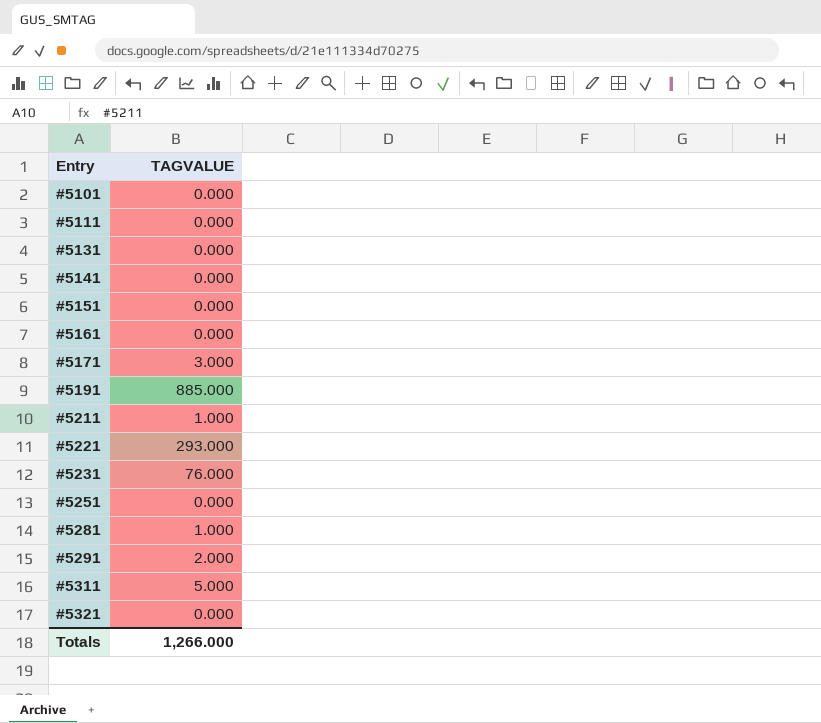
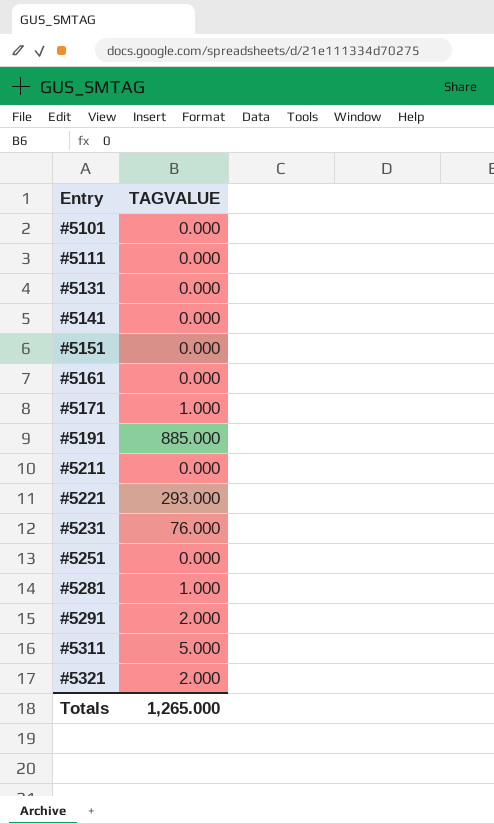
#5171 | TAGVALUE: 3.000 -> 1.000
#5211 | TAGVALUE: 1.000 -> 0.000
#5321 | TAGVALUE: 0.000 -> 2.000
Totals | TAGVALUE: 1,266.000 -> 1,265.000

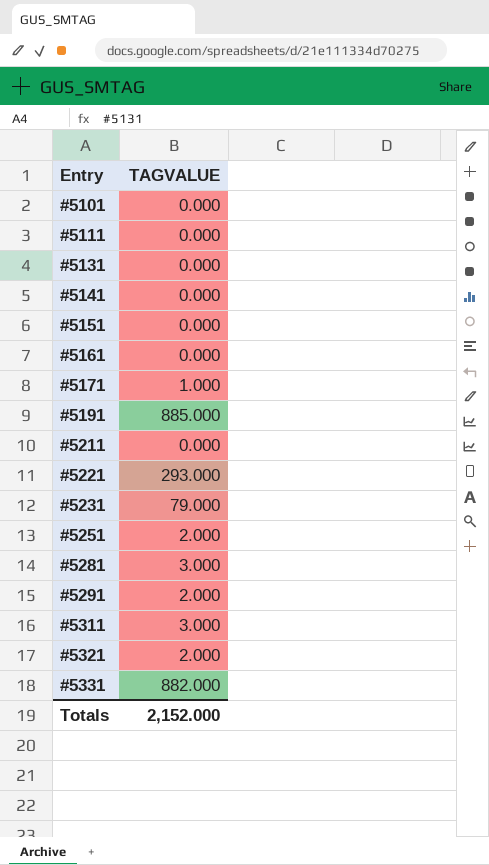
#5231 | TAGVALUE: 76.000 -> 79.000
#5251 | TAGVALUE: 0.000 -> 2.000
#5281 | TAGVALUE: 1.000 -> 3.000
#5311 | TAGVALUE: 5.000 -> 3.000
row #5331: none -> 882.000
Totals | TAGVALUE: 1,265.000 -> 2,152.000

